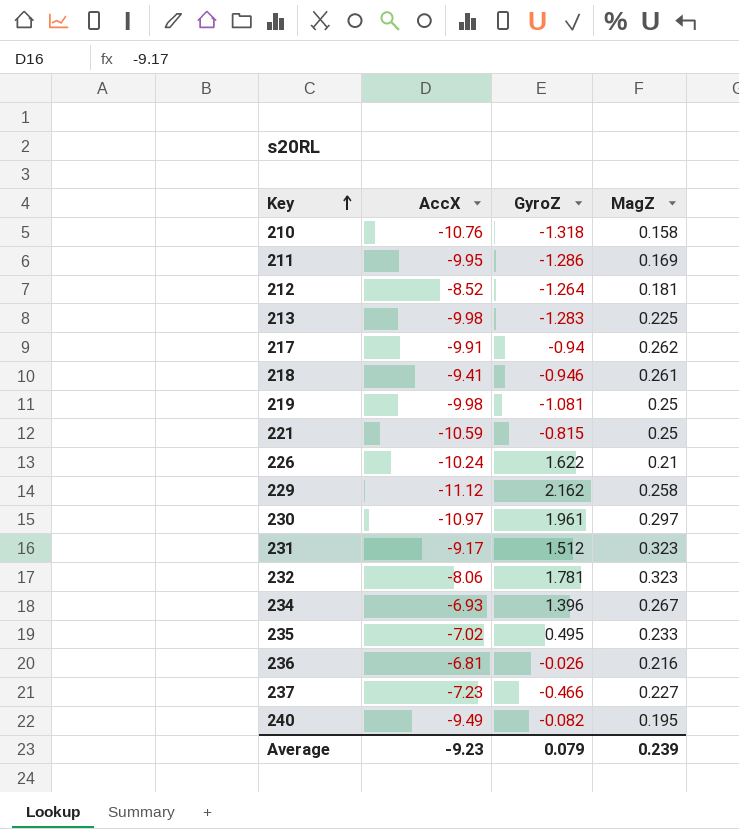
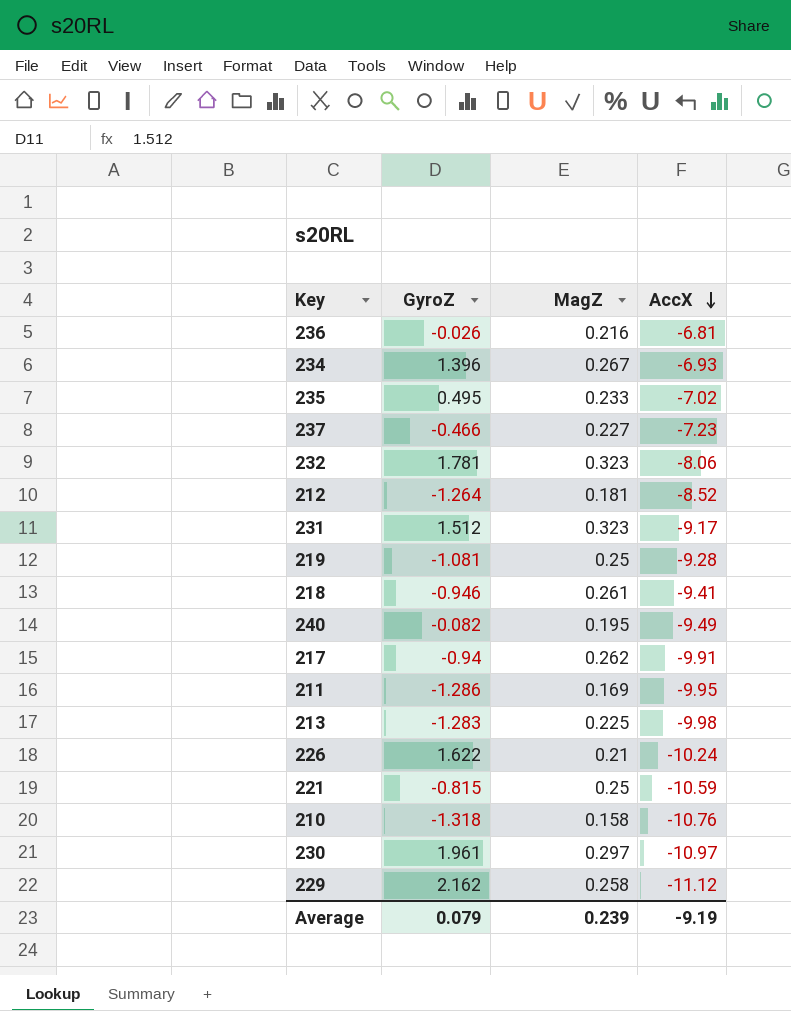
row order: Key ascending -> AccX descending
column AccX | position: 2 -> 4
219 | AccX: -9.98 -> -9.28
Average | AccX: -9.23 -> -9.19

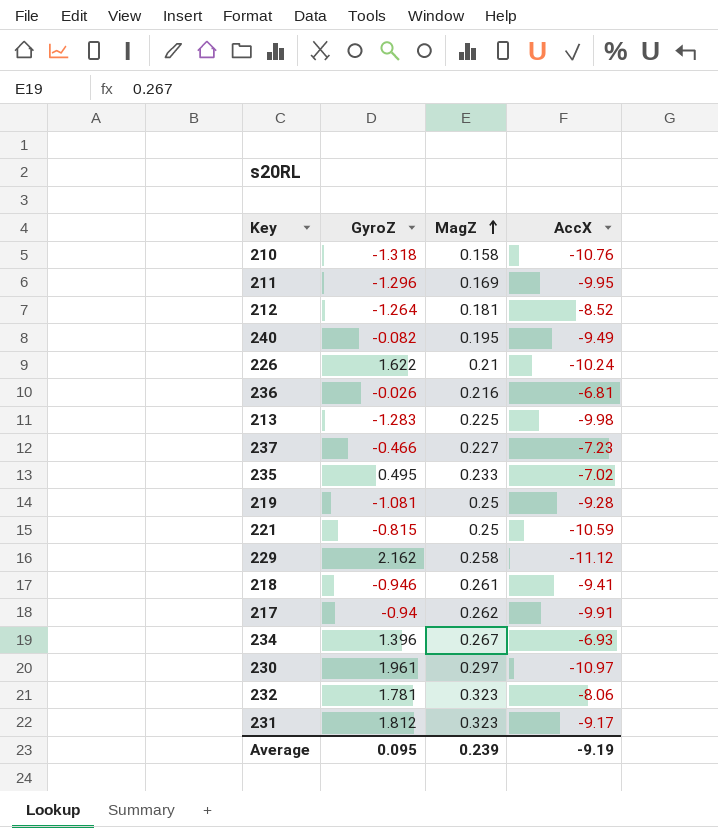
row order: AccX descending -> MagZ ascending
211 | GyroZ: -1.286 -> -1.296
231 | GyroZ: 1.512 -> 1.812
Average | GyroZ: 0.079 -> 0.095

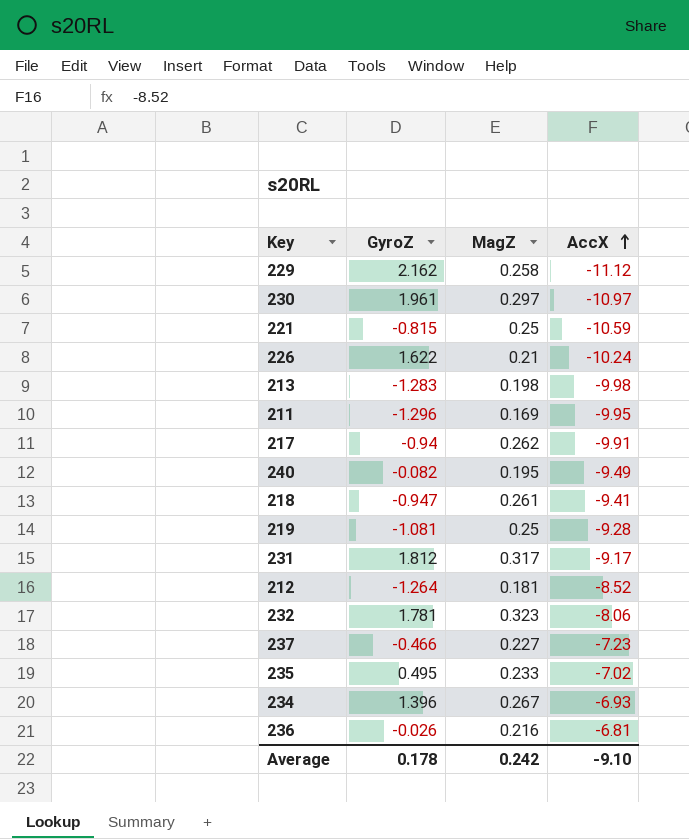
row order: MagZ ascending -> AccX ascending
row 210: -1.318 | 0.158 | -10.76 -> none
213 | MagZ: 0.225 -> 0.198
218 | GyroZ: -0.946 -> -0.947
231 | MagZ: 0.323 -> 0.317
Average | GyroZ: 0.095 -> 0.178
Average | MagZ: 0.239 -> 0.242
Average | AccX: -9.19 -> -9.10

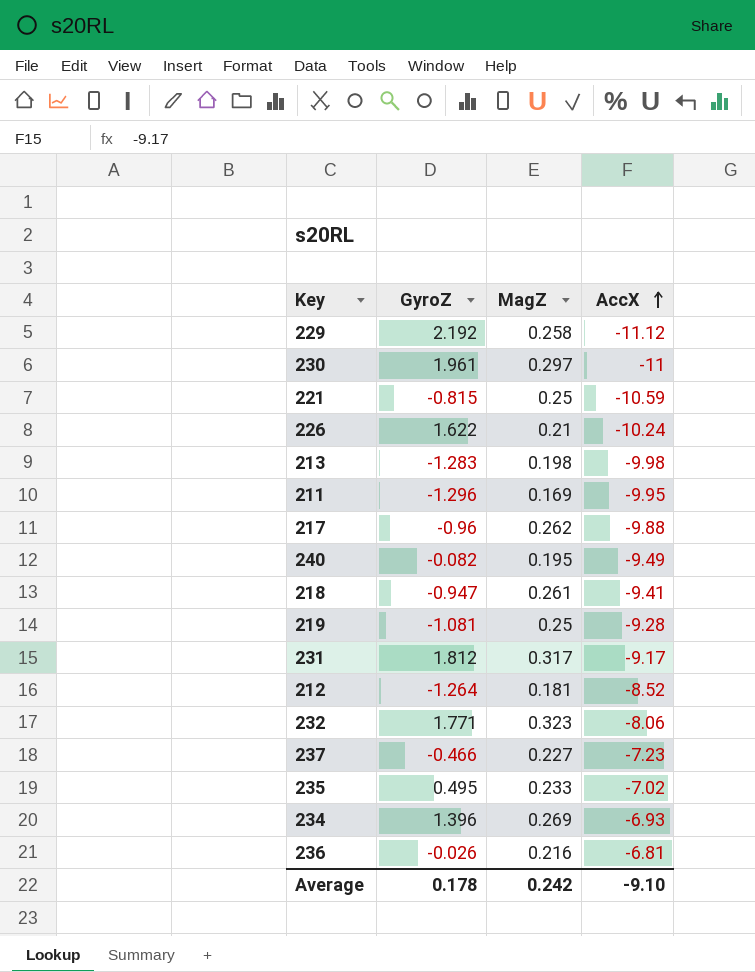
229 | GyroZ: 2.162 -> 2.192
230 | AccX: -10.97 -> -11
217 | GyroZ: -0.94 -> -0.96
217 | AccX: -9.91 -> -9.88
232 | GyroZ: 1.781 -> 1.771
234 | MagZ: 0.267 -> 0.269

